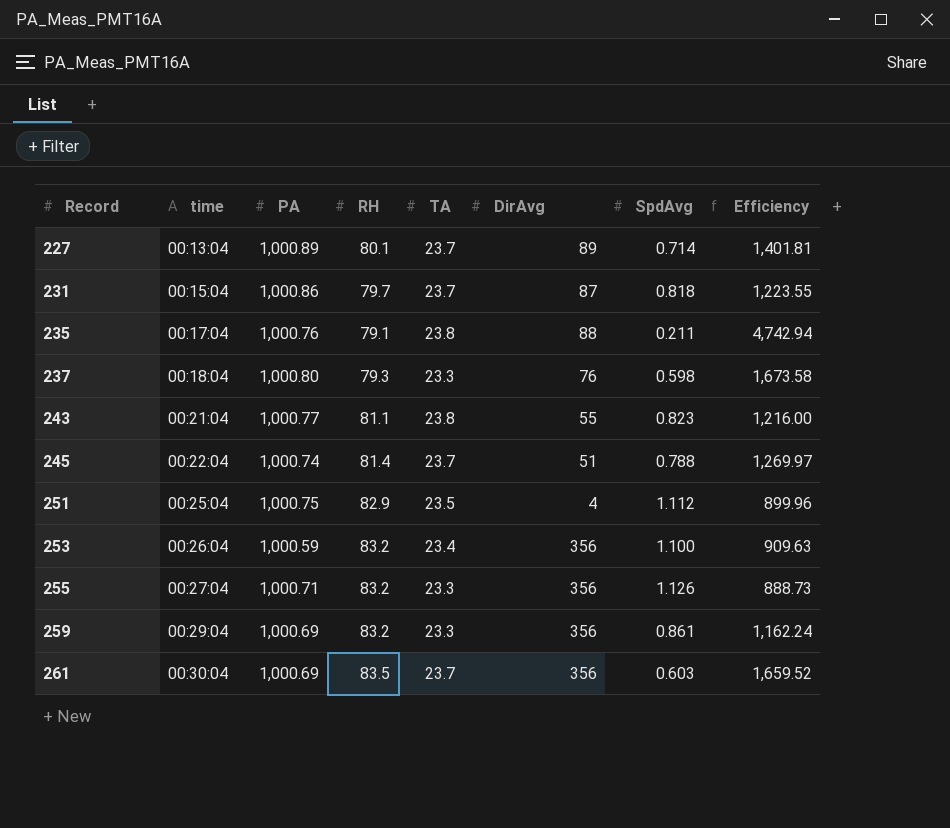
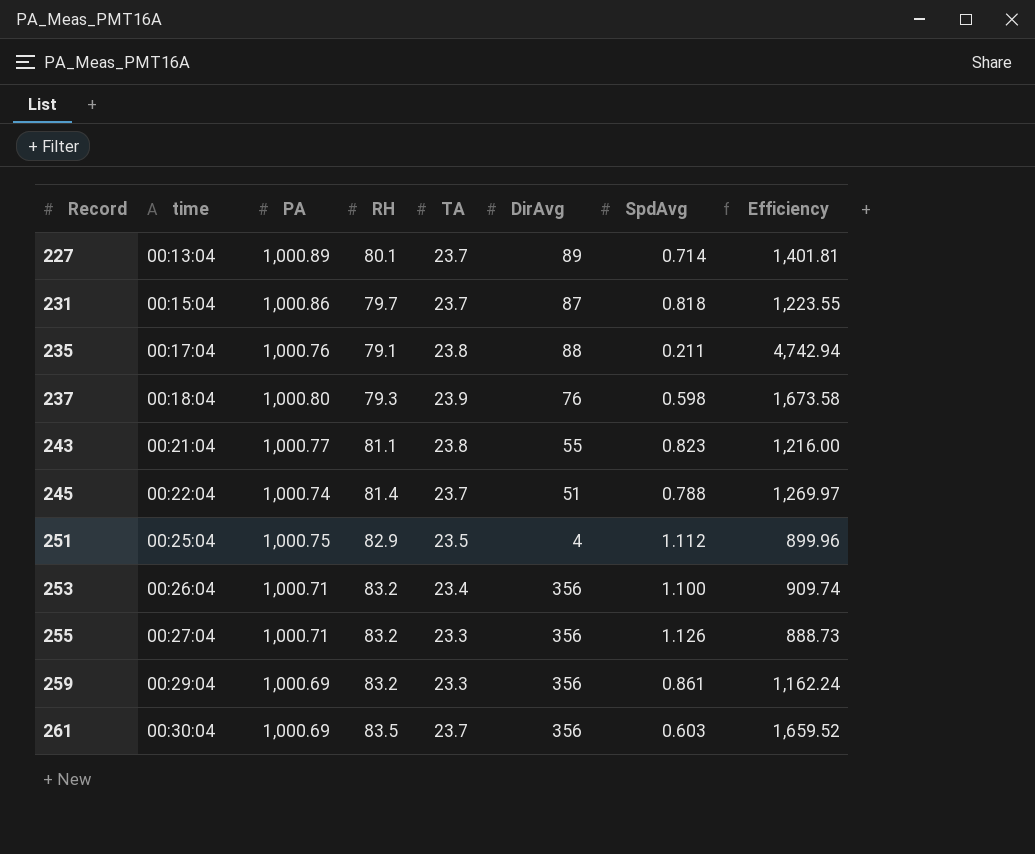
237 | TA: 23.3 -> 23.9
253 | PA: 1,000.59 -> 1,000.71
253 | Efficiency: 909.63 -> 909.74

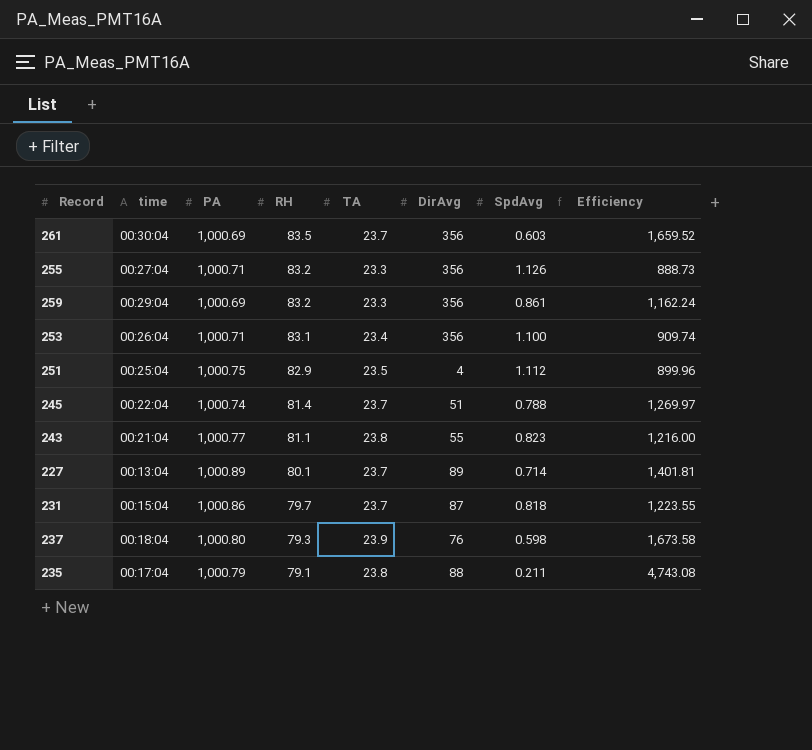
row order: Record ascending -> RH descending
253 | RH: 83.2 -> 83.1
235 | PA: 1,000.76 -> 1,000.79
235 | Efficiency: 4,742.94 -> 4,743.08

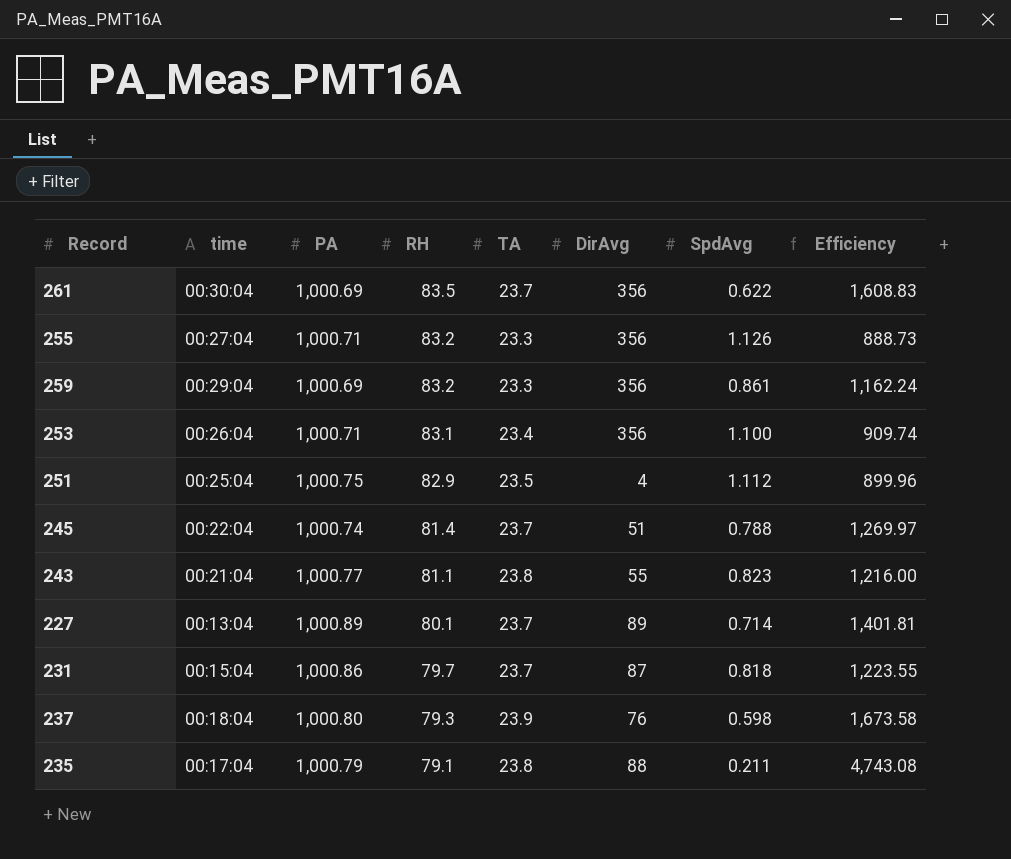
261 | SpdAvg: 0.603 -> 0.622
261 | Efficiency: 1,659.52 -> 1,608.83

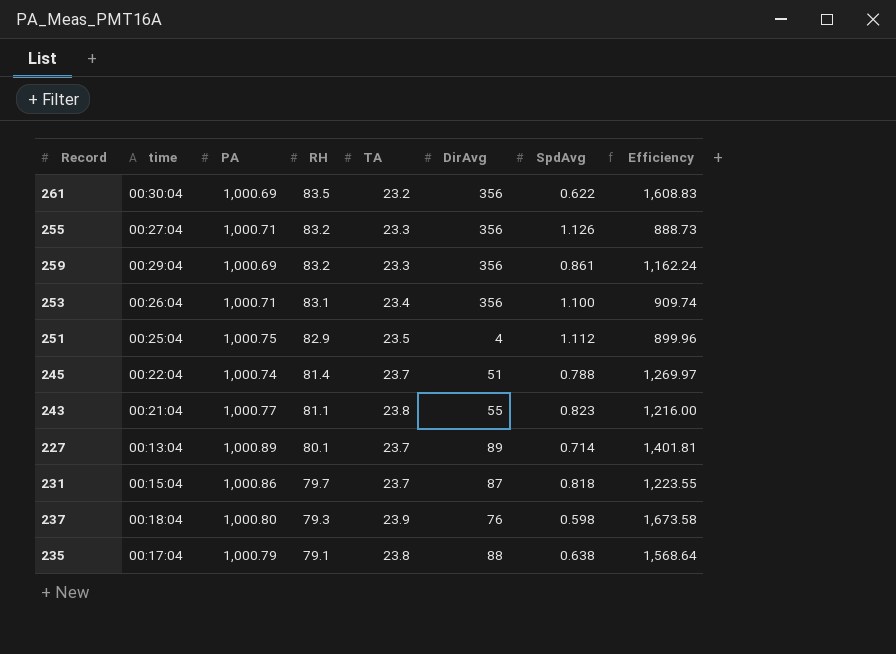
261 | TA: 23.7 -> 23.2
235 | SpdAvg: 0.211 -> 0.638
235 | Efficiency: 4,743.08 -> 1,568.64

